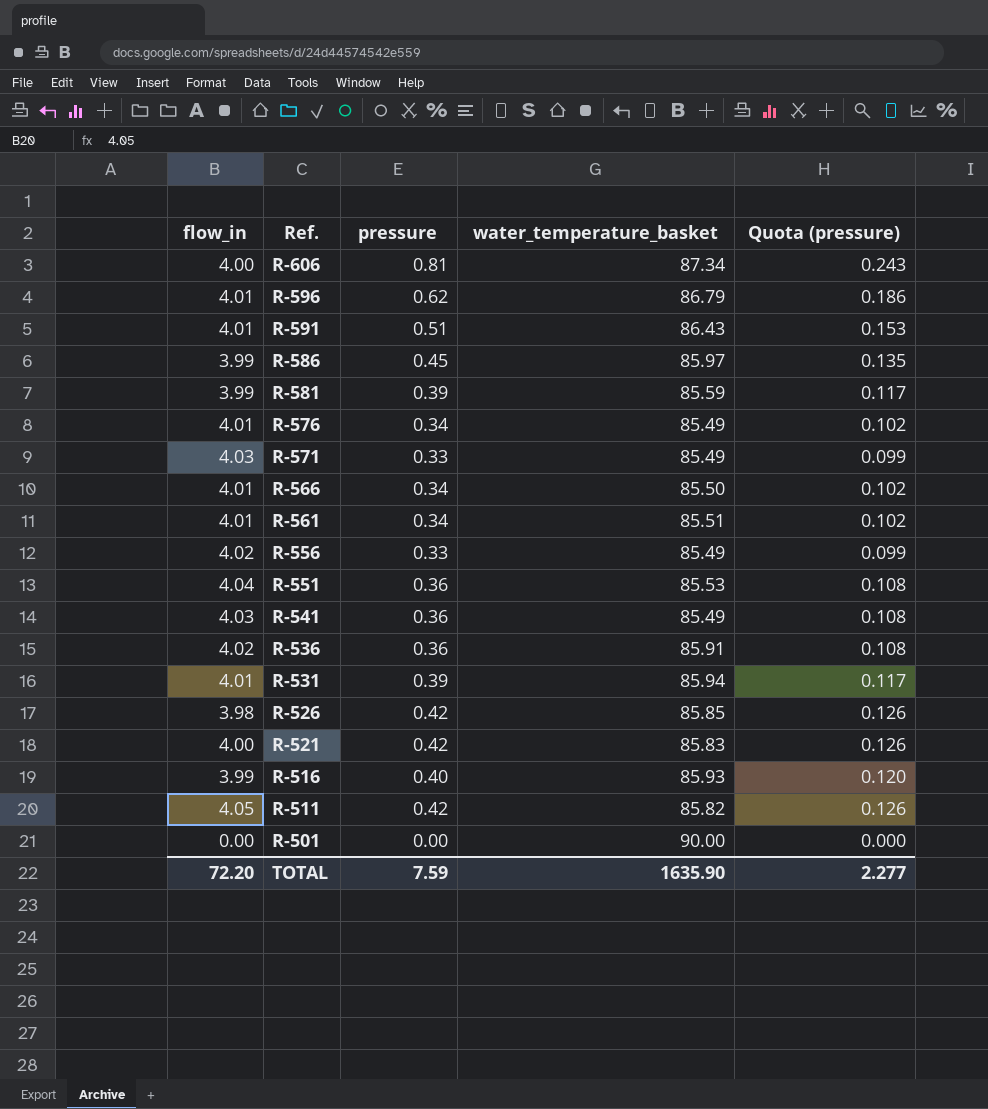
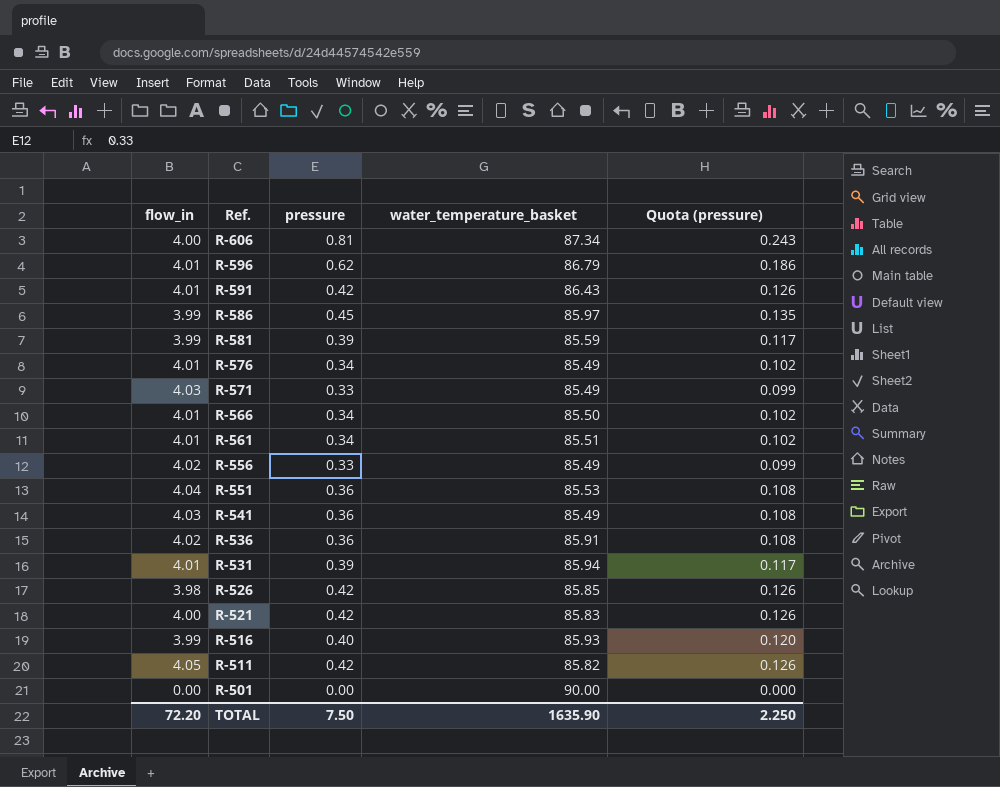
R-591 | pressure: 0.51 -> 0.42
R-591 | Quota (pressure): 0.153 -> 0.126
TOTAL | pressure: 7.59 -> 7.50
TOTAL | Quota (pressure): 2.277 -> 2.250

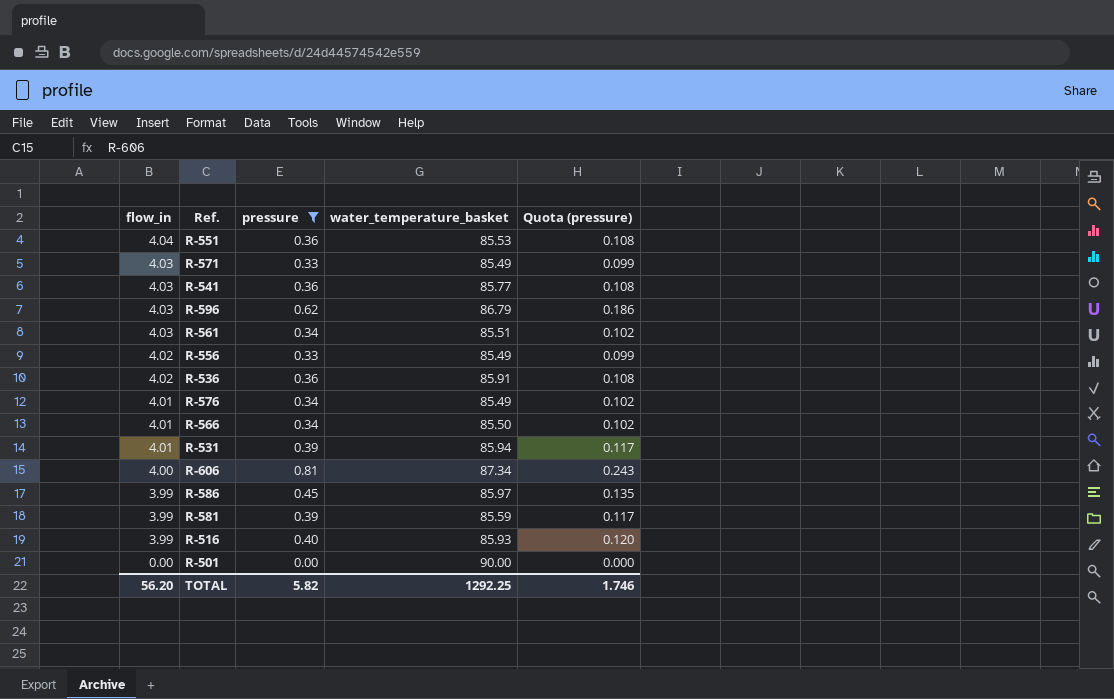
filter: none -> pressure != 0.42
row order: Ref. descending -> flow_in descending
R-541 | water_temperature_basket: 85.49 -> 85.77
R-596 | flow_in: 4.01 -> 4.03
R-561 | flow_in: 4.01 -> 4.03
TOTAL | flow_in: 72.20 -> 56.20
TOTAL | pressure: 7.50 -> 5.82
TOTAL | water_temperature_basket: 1635.90 -> 1292.25
TOTAL | Quota (pressure): 2.250 -> 1.746

